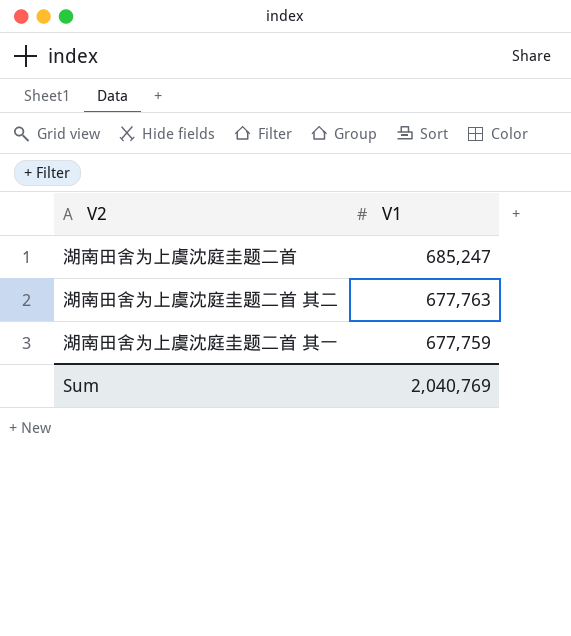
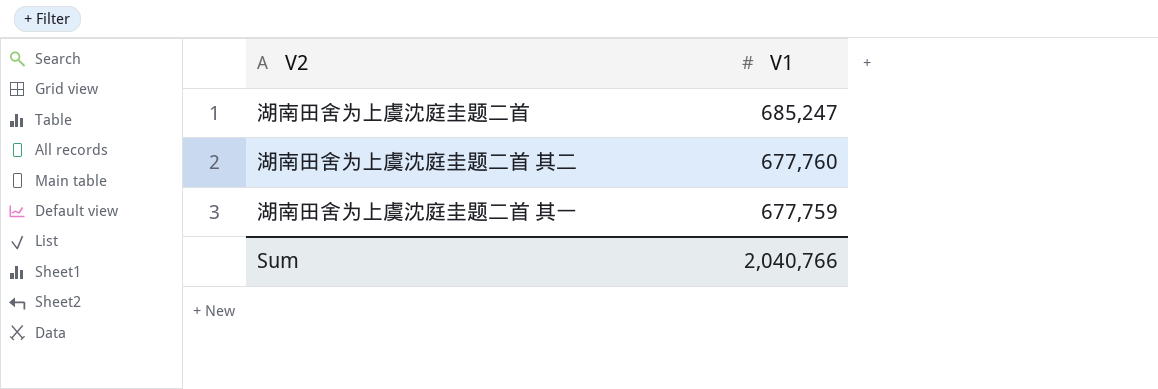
湖南田舍为上虞沈庭圭题二首 其二 | V1: 677,763 -> 677,760
Sum | V1: 2,040,769 -> 2,040,766

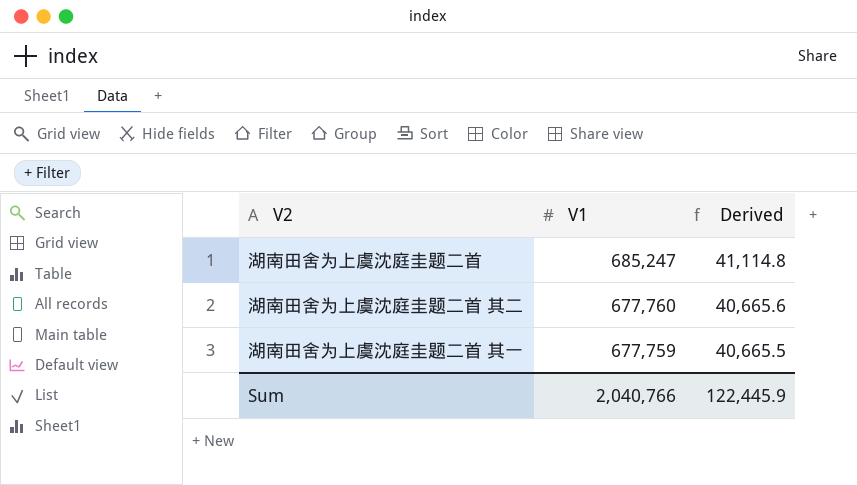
column Derived | formula: none -> [V1] * 0.06

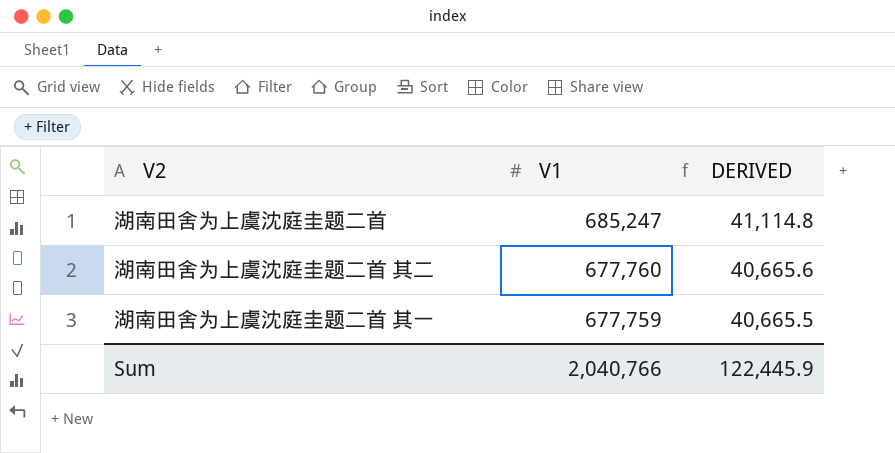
column name: Derived -> DERIVED

